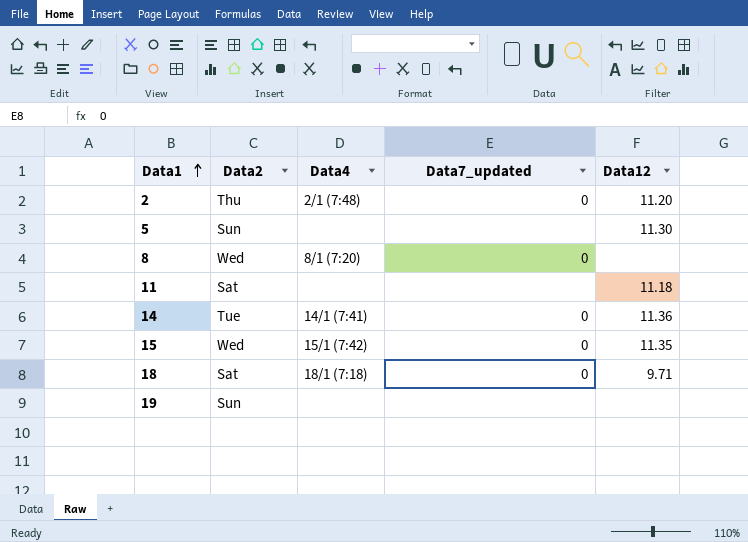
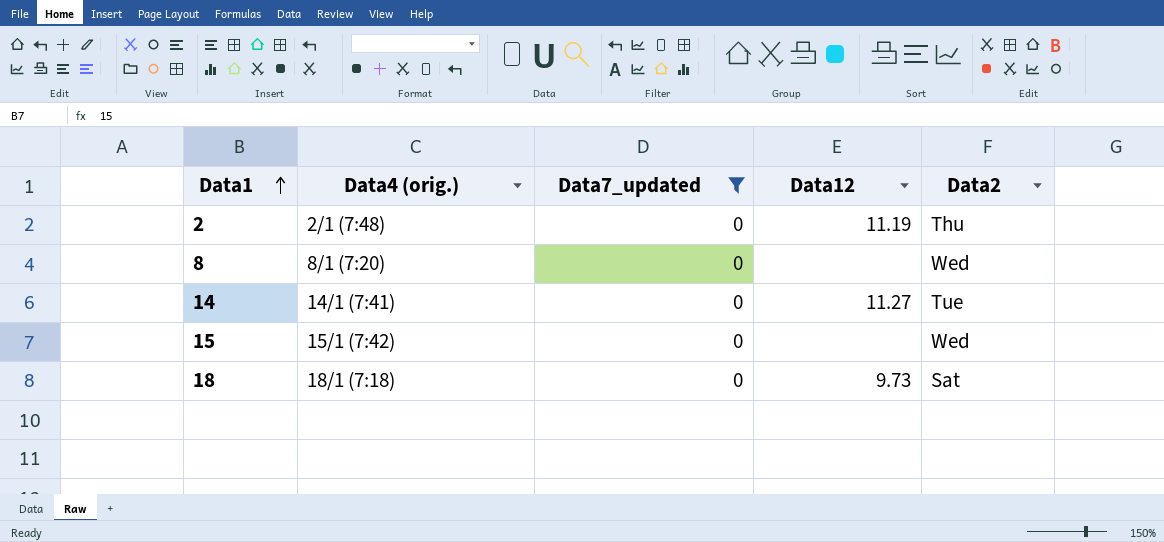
filter: none -> Data7_updated = 0
column name: Data4 -> Data4 (orig.)
column Data2 | position: 2 -> 5
2 | Data12: 11.20 -> 11.19
14 | Data12: 11.36 -> 11.27
15 | Data12: 11.35 -> none
18 | Data12: 9.71 -> 9.73

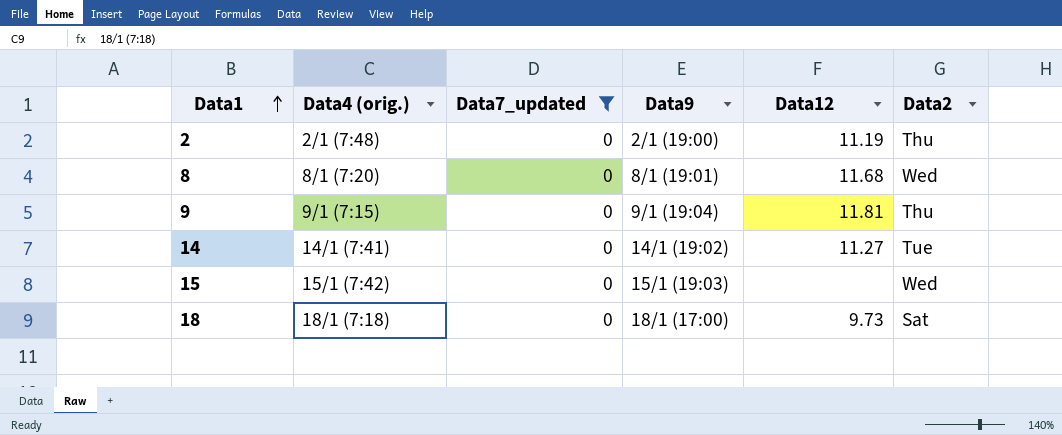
column Data9 | position: none -> 4
8 | Data12: none -> 11.68
row 9: none -> 9/1 (7:15) | 0 | 9/1 (19:04) | 11.81 | Thu

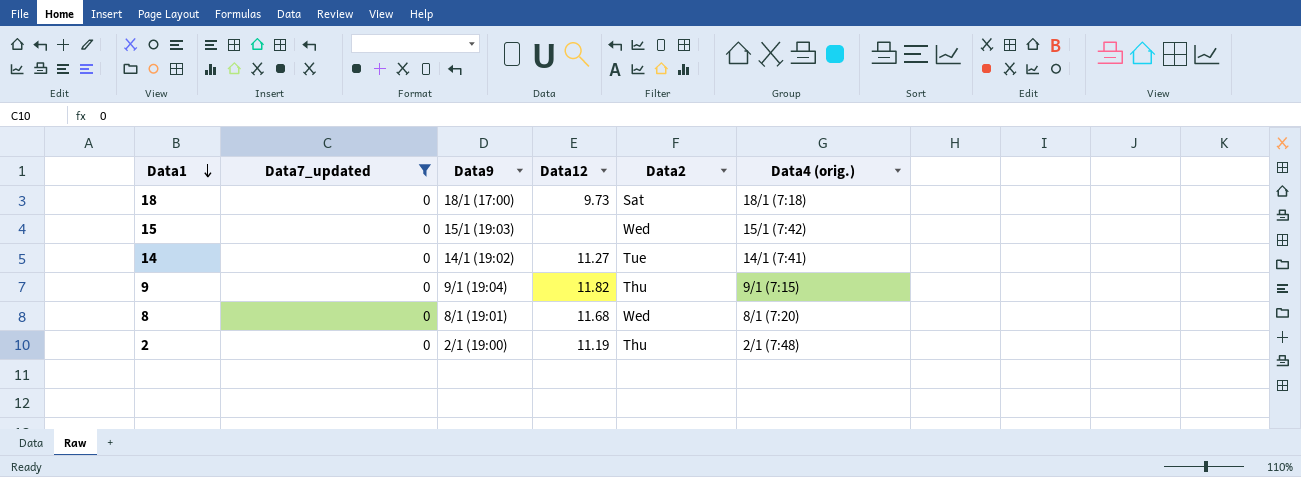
row order: Data1 ascending -> Data1 descending
column Data4 (orig.) | position: 2 -> 6
9 | Data12: 11.81 -> 11.82

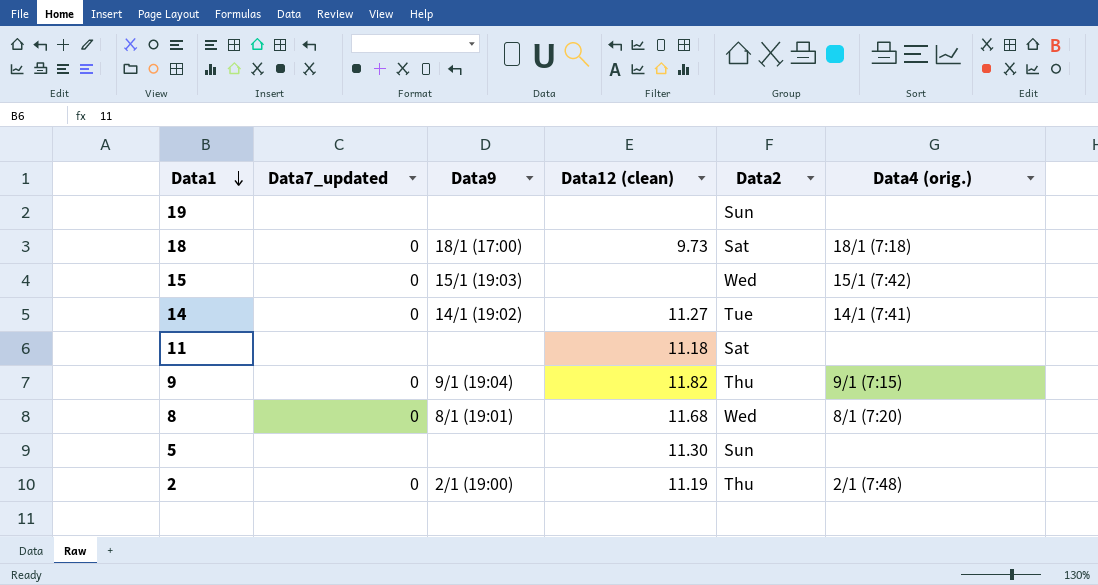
filter: Data7_updated = 0 -> none
column name: Data12 -> Data12 (clean)

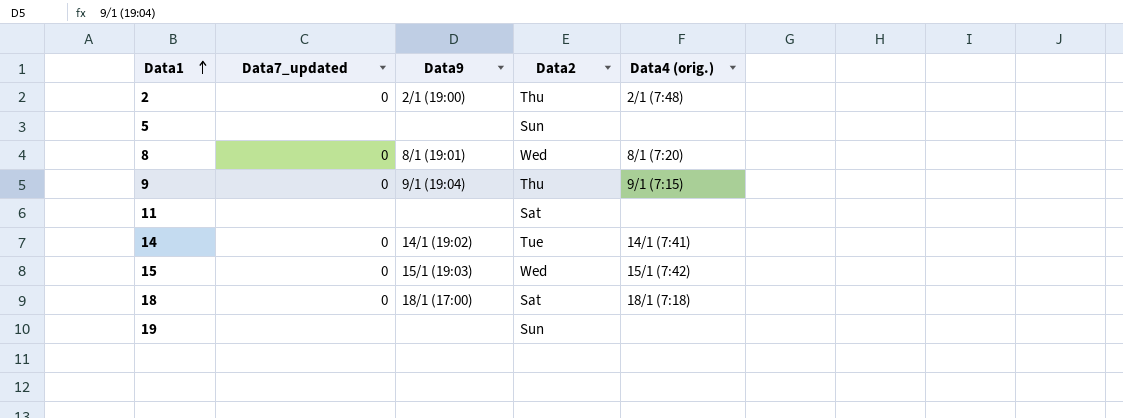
row order: Data1 descending -> Data1 ascending
column Data12 (clean) | position: 4 -> none

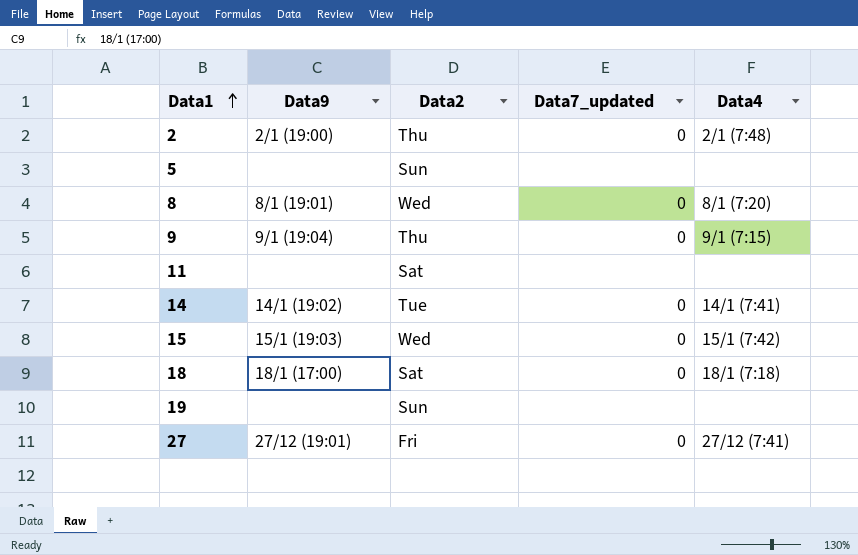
column Data7_updated | position: 2 -> 4
column name: Data4 (orig.) -> Data4
row 27: none -> 27/12 (19:01) | Fri | 0 | 27/12 (7:41)

